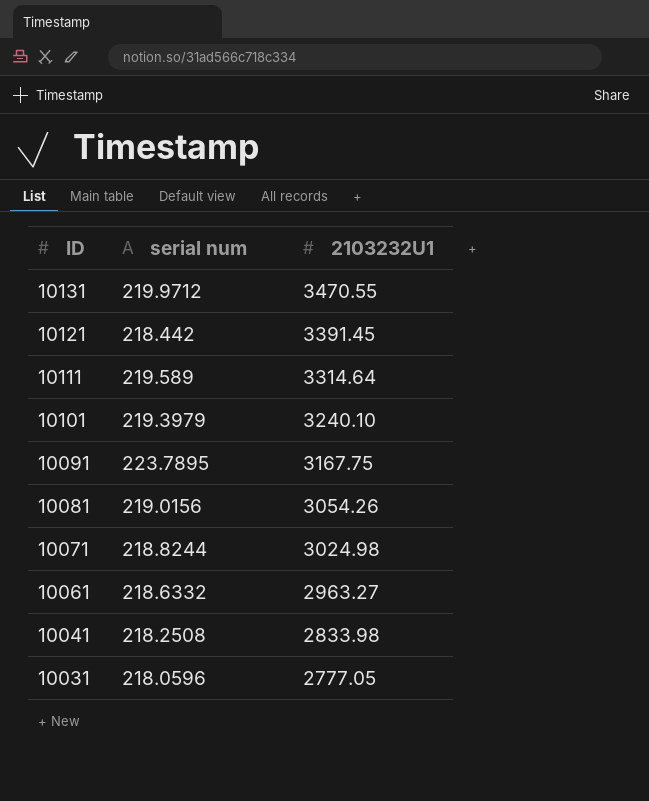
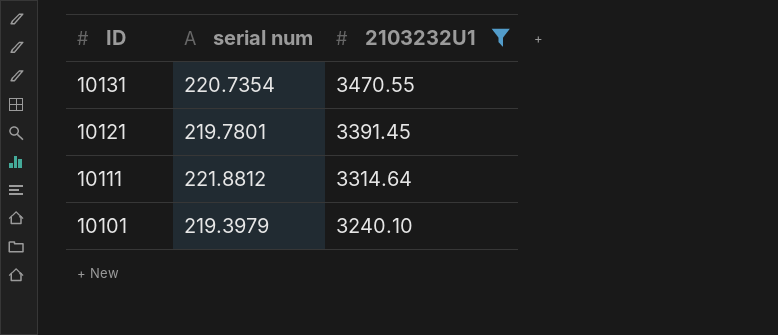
filter: none -> 2103232U1 >= 3240.10
10131 | serial num: 219.9712 -> 220.7354
10121 | serial num: 218.442 -> 219.7801
10111 | serial num: 219.589 -> 221.8812

